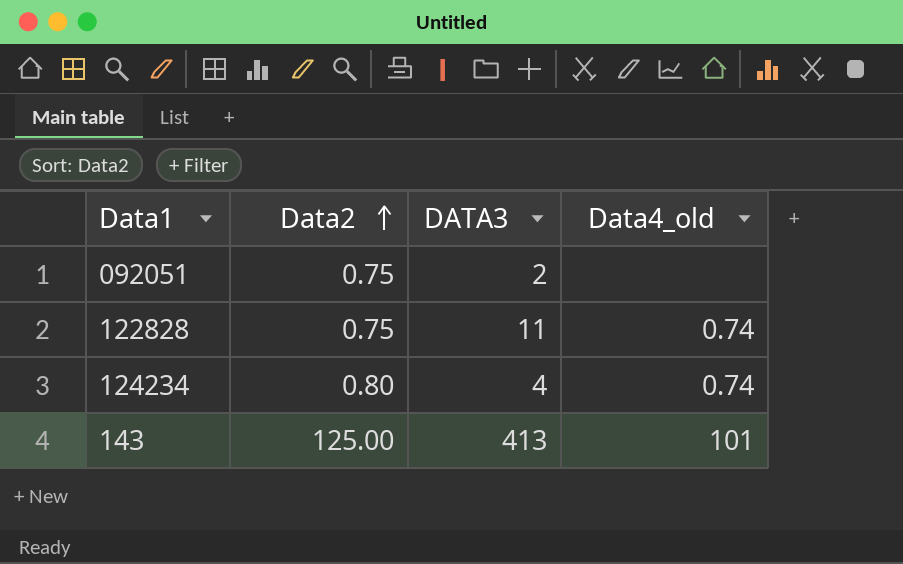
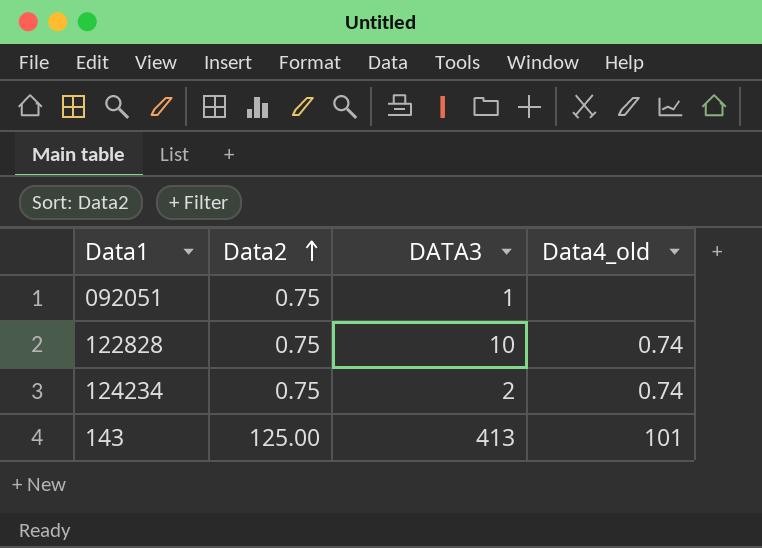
092051 | DATA3: 2 -> 1
122828 | DATA3: 11 -> 10
124234 | Data2: 0.80 -> 0.75
124234 | DATA3: 4 -> 2

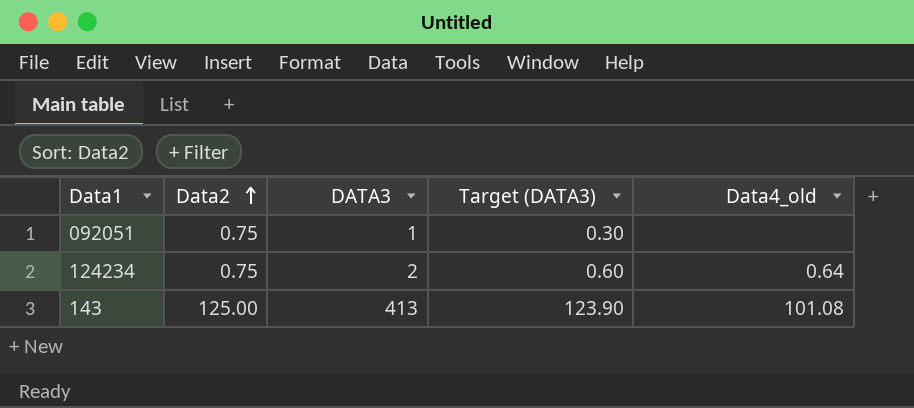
column Target (DATA3) | formula: none -> [DATA3] * 0.3
row 122828: 0.75 | 10 | 0.74 -> none
124234 | Data4_old: 0.74 -> 0.64
143 | Data4_old: 101 -> 101.08

